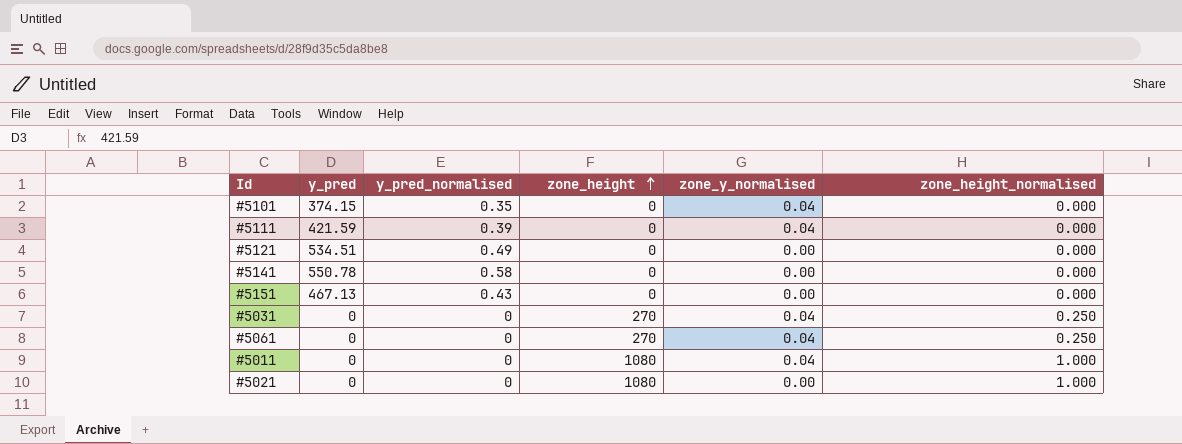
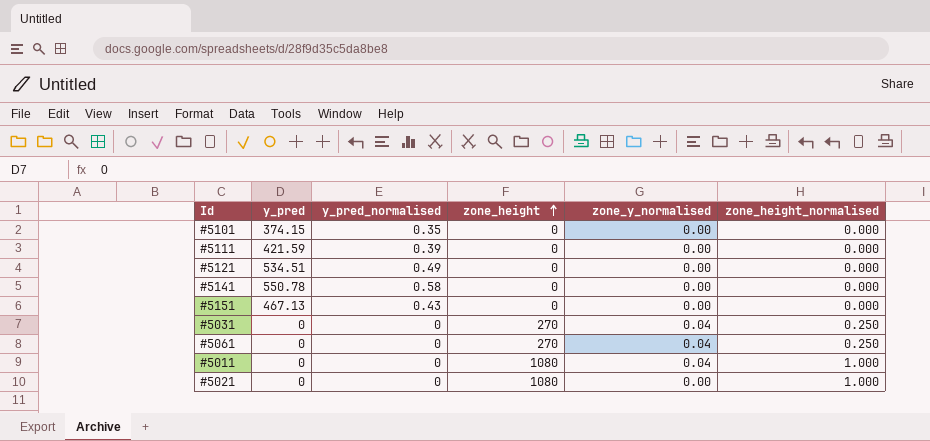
#5101 | zone_y_normalised: 0.04 -> 0.00
#5111 | zone_y_normalised: 0.04 -> 0.00

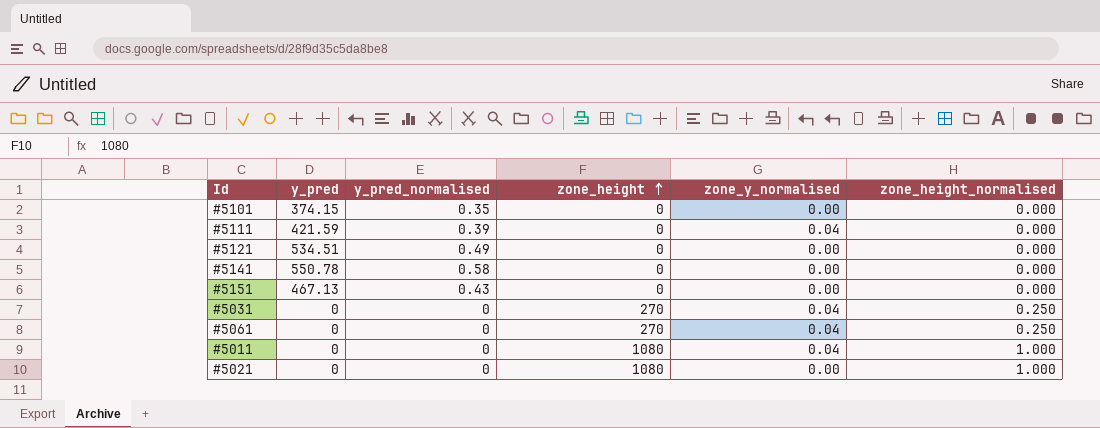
#5111 | zone_y_normalised: 0.00 -> 0.04

